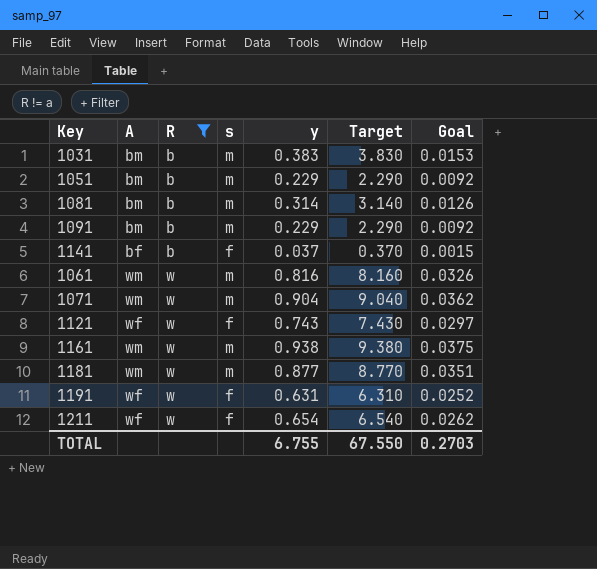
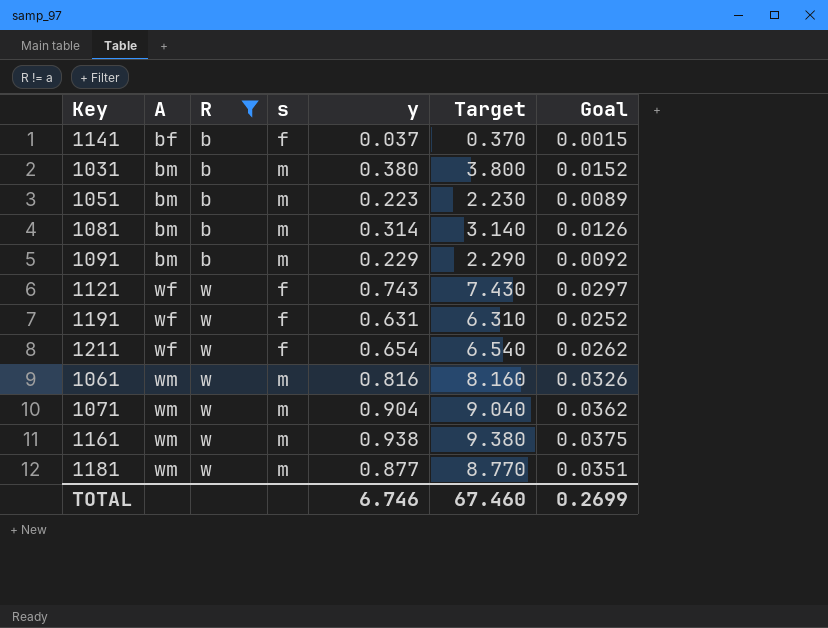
row order: R ascending -> A ascending
1031 | y: 0.383 -> 0.380
1031 | Target: 3.830 -> 3.800
1031 | Goal: 0.0153 -> 0.0152
1051 | y: 0.229 -> 0.223
1051 | Target: 2.290 -> 2.230
1051 | Goal: 0.0092 -> 0.0089
TOTAL | y: 6.755 -> 6.746
TOTAL | Target: 67.550 -> 67.460
TOTAL | Goal: 0.2703 -> 0.2699

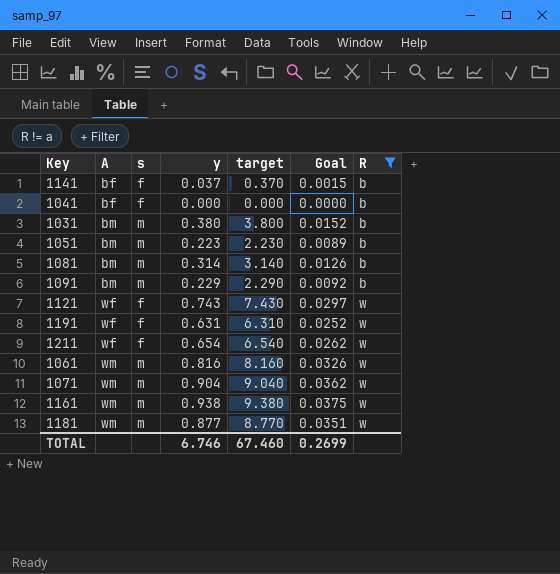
column name: Target -> target
column R | position: 3 -> 7
row 1041: none -> bf | f | 0.000 | 0.000 | 0.0000 | b

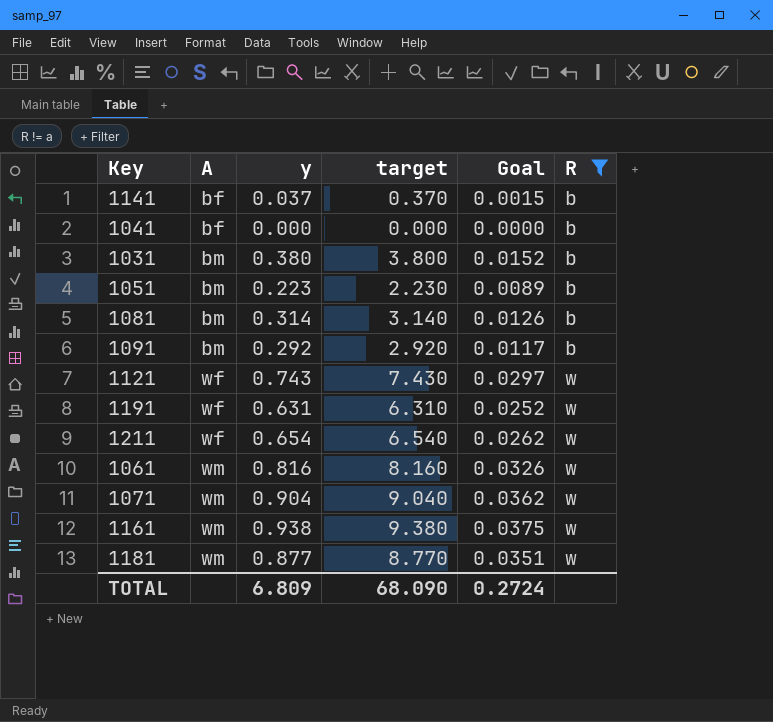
column s | position: 3 -> none
1091 | y: 0.229 -> 0.292
1091 | target: 2.290 -> 2.920
1091 | Goal: 0.0092 -> 0.0117
TOTAL | y: 6.746 -> 6.809
TOTAL | target: 67.460 -> 68.090
TOTAL | Goal: 0.2699 -> 0.2724

